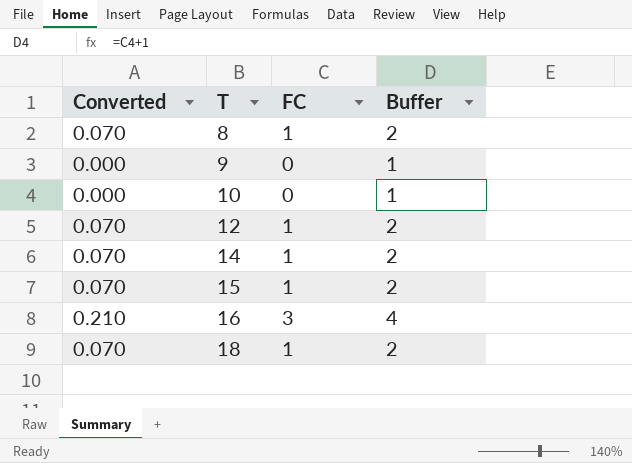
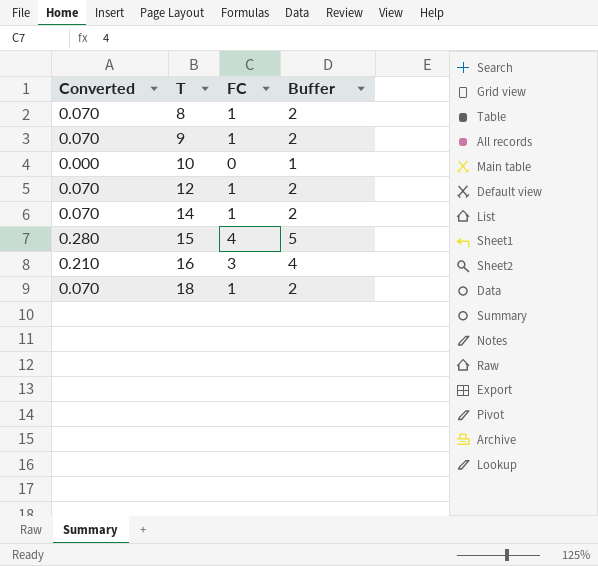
9 | Converted: 0.000 -> 0.070
9 | FC: 0 -> 1
9 | Buffer: 1 -> 2
15 | Converted: 0.070 -> 0.280
15 | FC: 1 -> 4
15 | Buffer: 2 -> 5

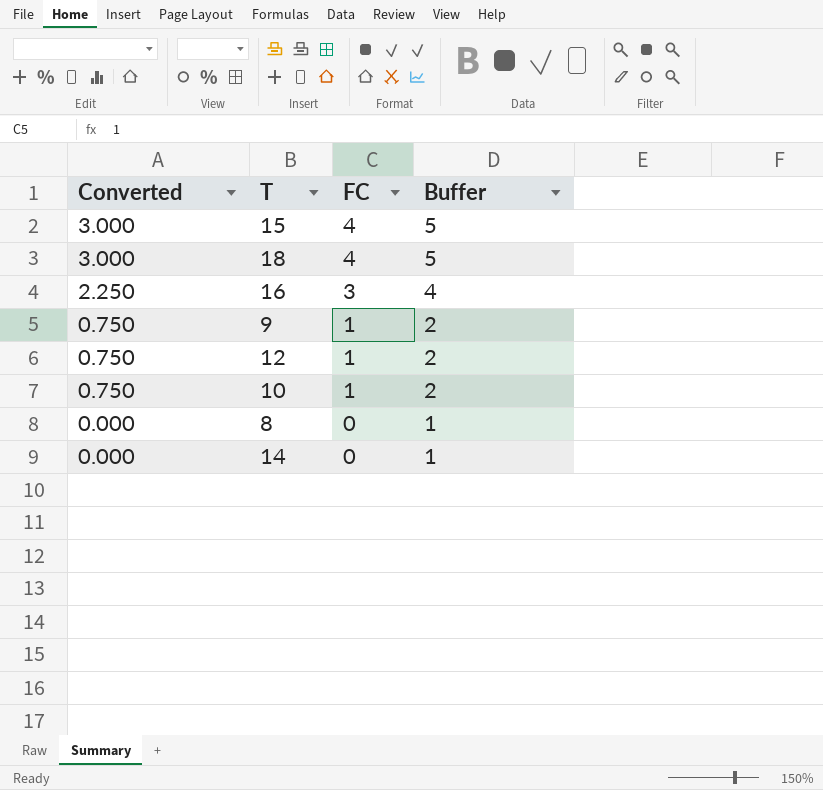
row order: T ascending -> Converted descending
column Converted | formula: [FC] * 0.07 -> [FC] * 0.75
18 | FC: 1 -> 4
18 | Buffer: 2 -> 5
10 | FC: 0 -> 1
10 | Buffer: 1 -> 2
8 | FC: 1 -> 0
8 | Buffer: 2 -> 1
14 | FC: 1 -> 0
14 | Buffer: 2 -> 1

